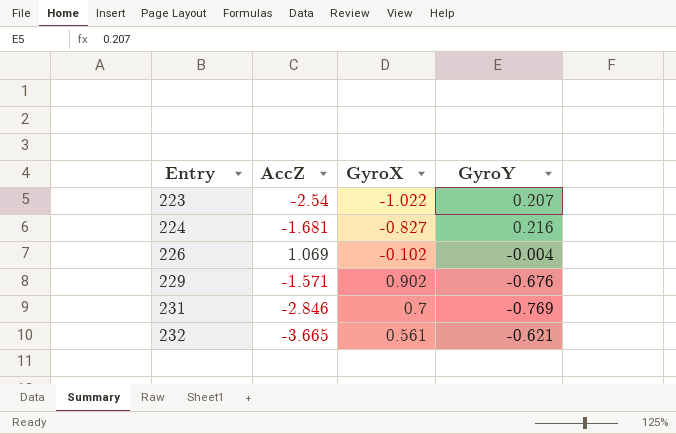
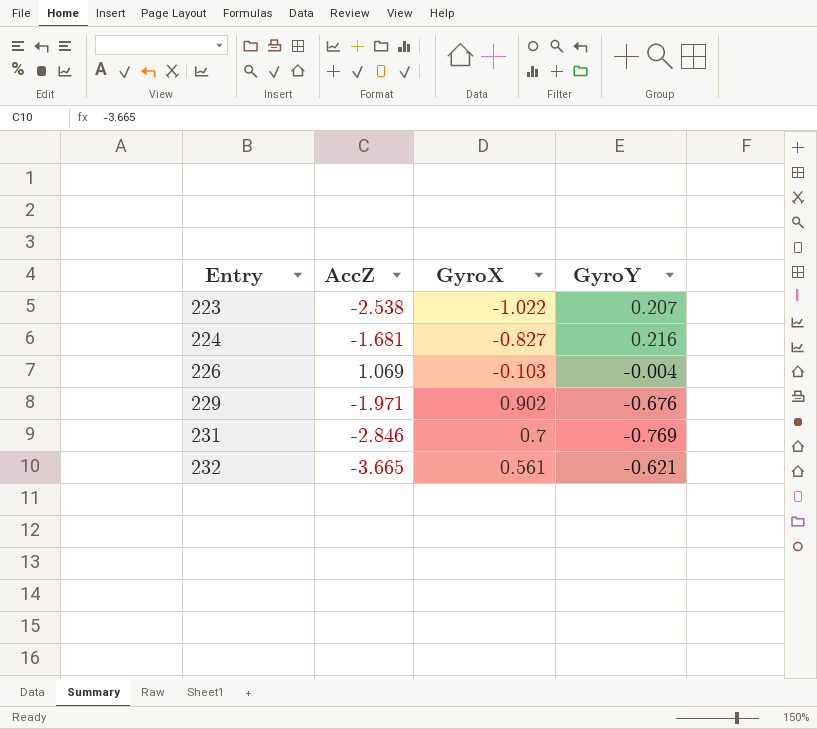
223 | AccZ: -2.54 -> -2.538
226 | GyroX: -0.102 -> -0.103
229 | AccZ: -1.571 -> -1.971

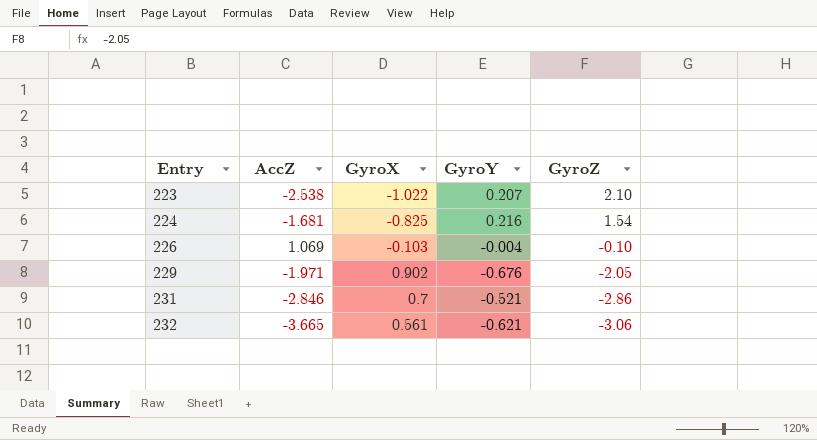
column GyroZ | position: none -> 5
224 | GyroX: -0.827 -> -0.825
231 | GyroY: -0.769 -> -0.521

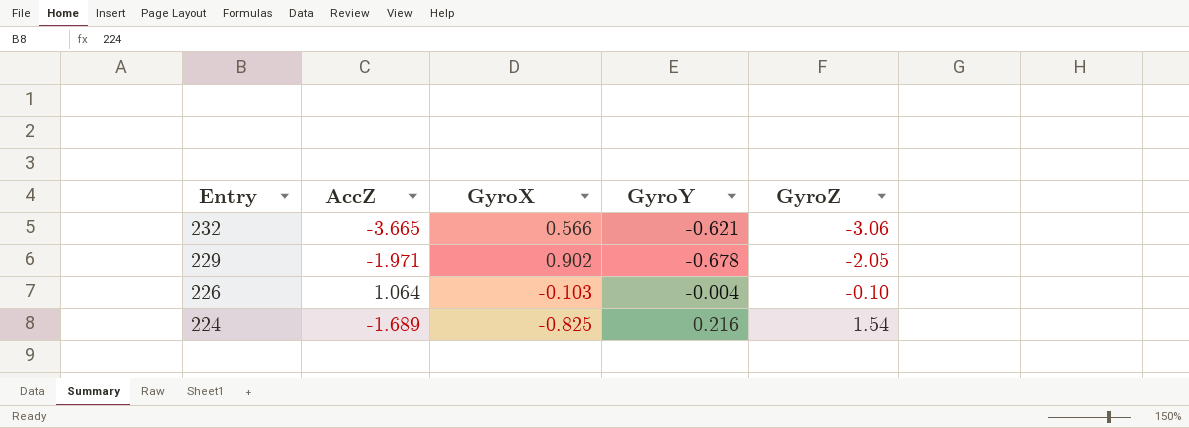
row order: Entry ascending -> Entry descending
row 223: -2.538 | -1.022 | 0.207 | 2.10 -> none
row 231: -2.846 | 0.7 | -0.521 | -2.86 -> none
232 | GyroX: 0.561 -> 0.566
229 | GyroY: -0.676 -> -0.678
226 | AccZ: 1.069 -> 1.064
224 | AccZ: -1.681 -> -1.689

